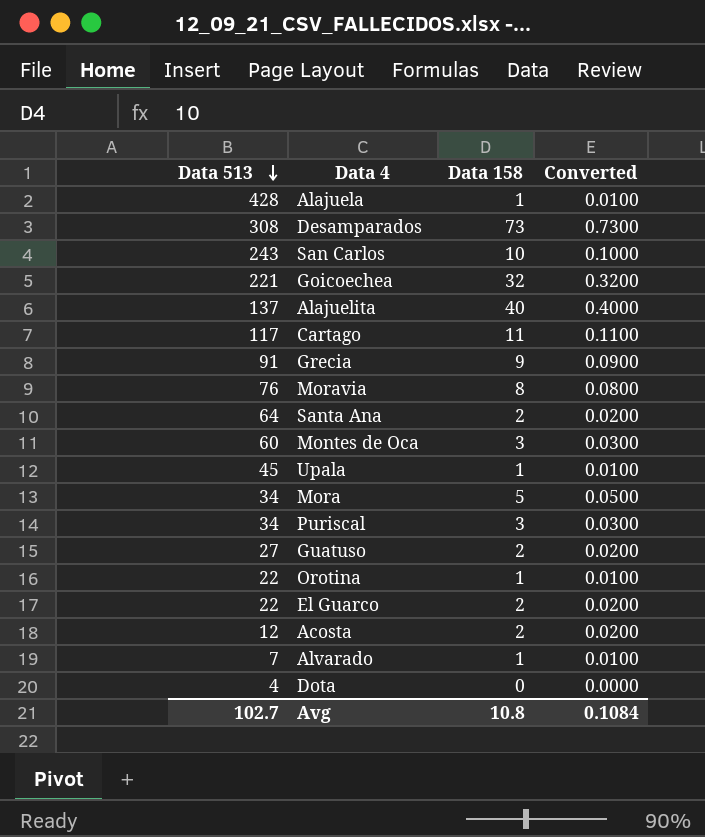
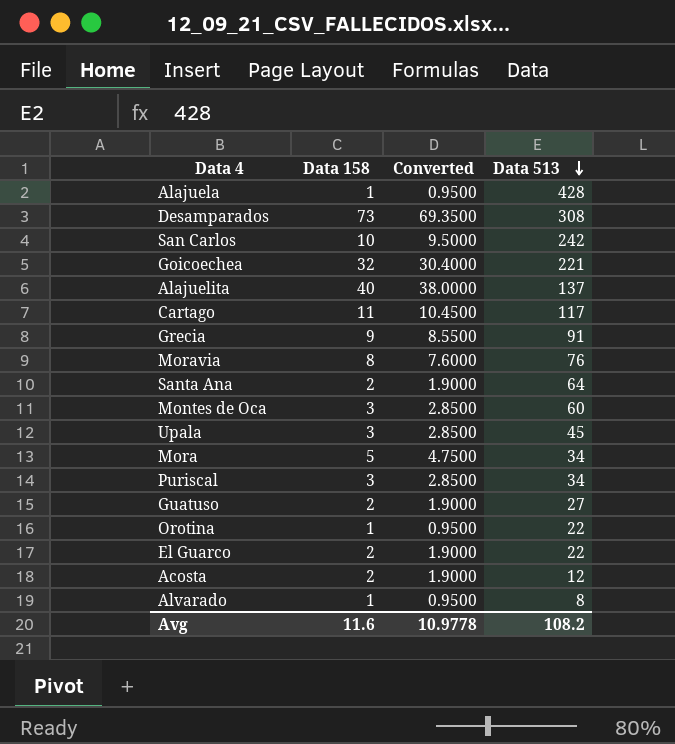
column Converted | formula: [Data 158] * 0.01 -> [Data 158] * 0.95
column Data 513 | position: 1 -> 4
row Dota: 4 | 0 | 0.0000 -> none
San Carlos | Data 513: 243 -> 242
Upala | Data 158: 1 -> 3
Alvarado | Data 513: 7 -> 8
Avg | Data 158: 10.8 -> 11.6
Avg | Converted: 0.1084 -> 10.9778
Avg | Data 513: 102.7 -> 108.2

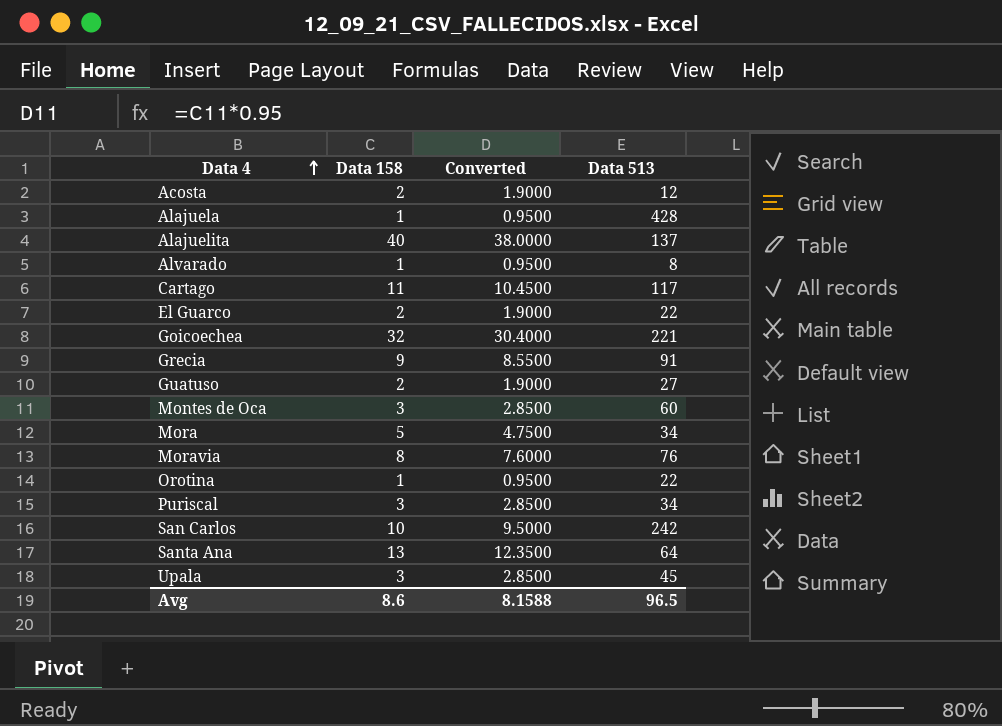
row order: Data 513 descending -> Data 4 ascending
row Desamparados: 73 | 69.3500 | 308 -> none
Santa Ana | Data 158: 2 -> 13
Santa Ana | Converted: 1.9000 -> 12.3500
Avg | Data 158: 11.6 -> 8.6
Avg | Converted: 10.9778 -> 8.1588
Avg | Data 513: 108.2 -> 96.5

